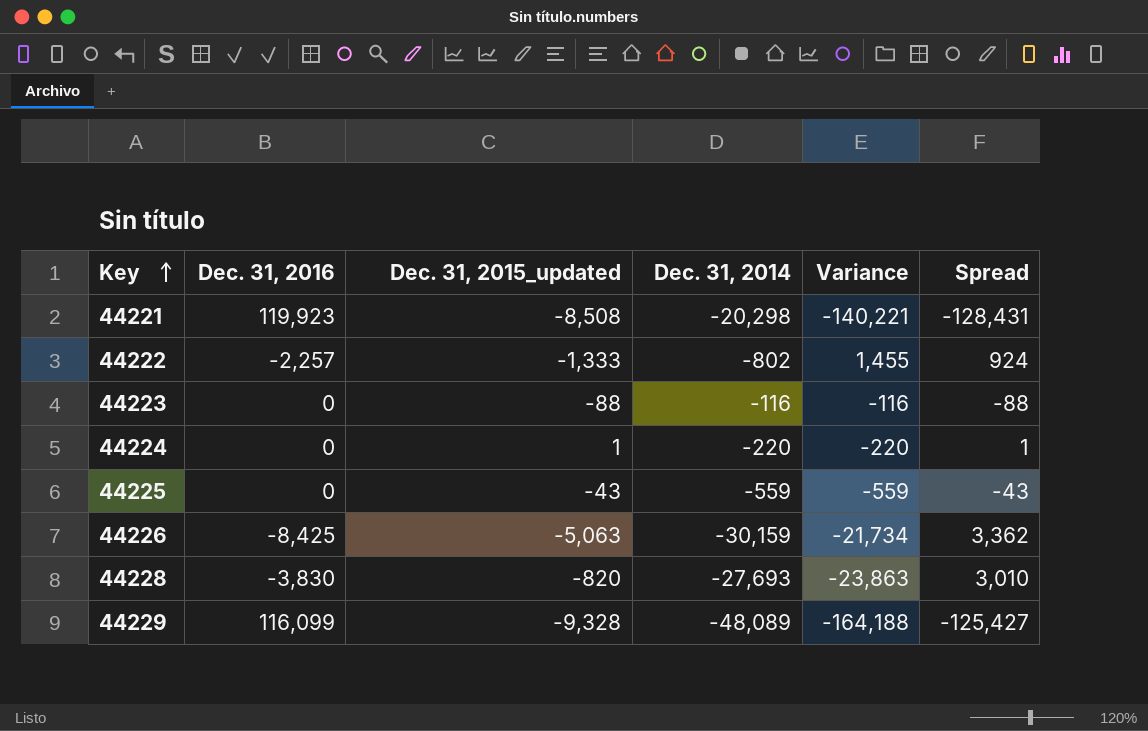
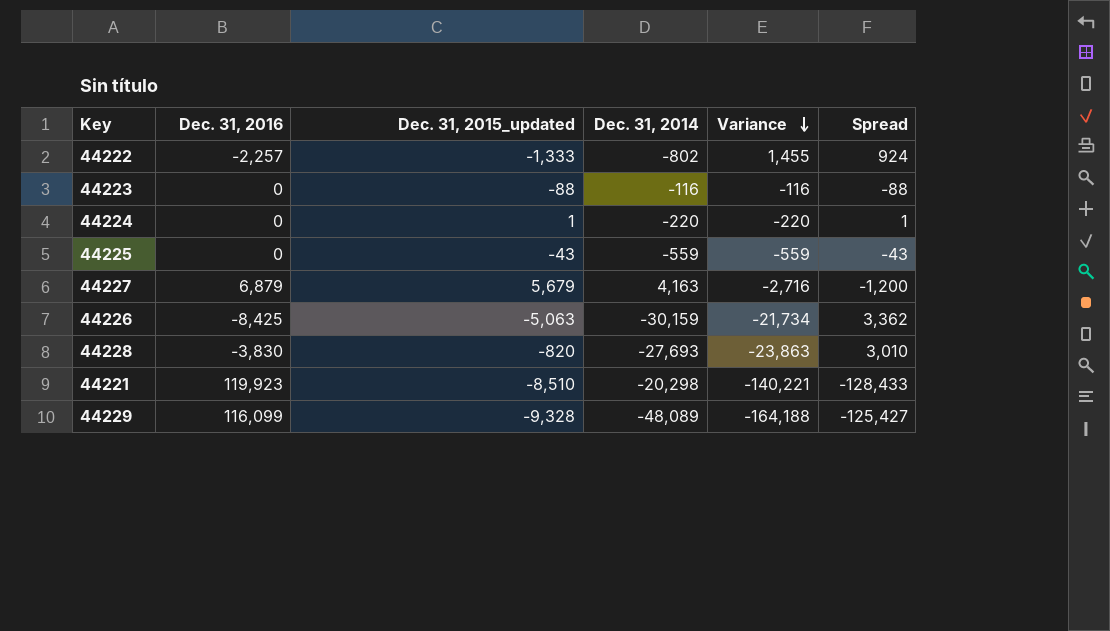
row order: Key ascending -> Variance descending
row 44227: none -> 6,879 | 5,679 | 4,163 | -2,716 | -1,200
44221 | Dec. 31, 2015_updated: -8,508 -> -8,510
44221 | Spread: -128,431 -> -128,433

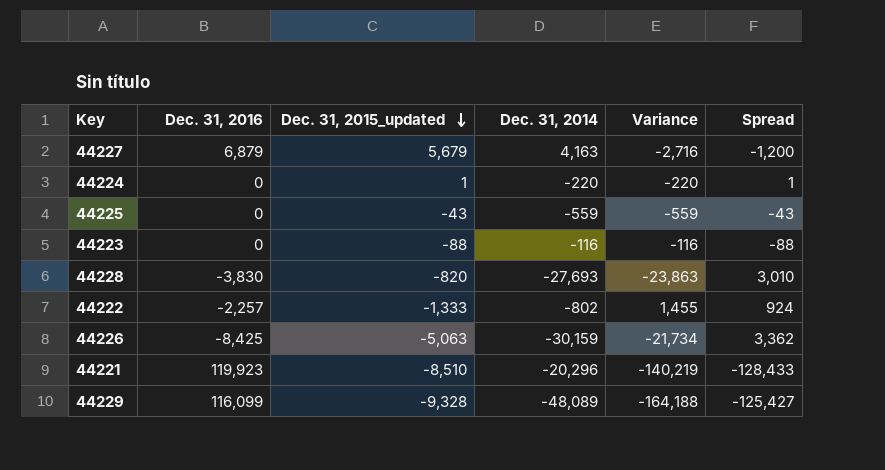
row order: Variance descending -> Dec. 31, 2015_updated descending
44221 | Dec. 31, 2014: -20,298 -> -20,296
44221 | Variance: -140,221 -> -140,219

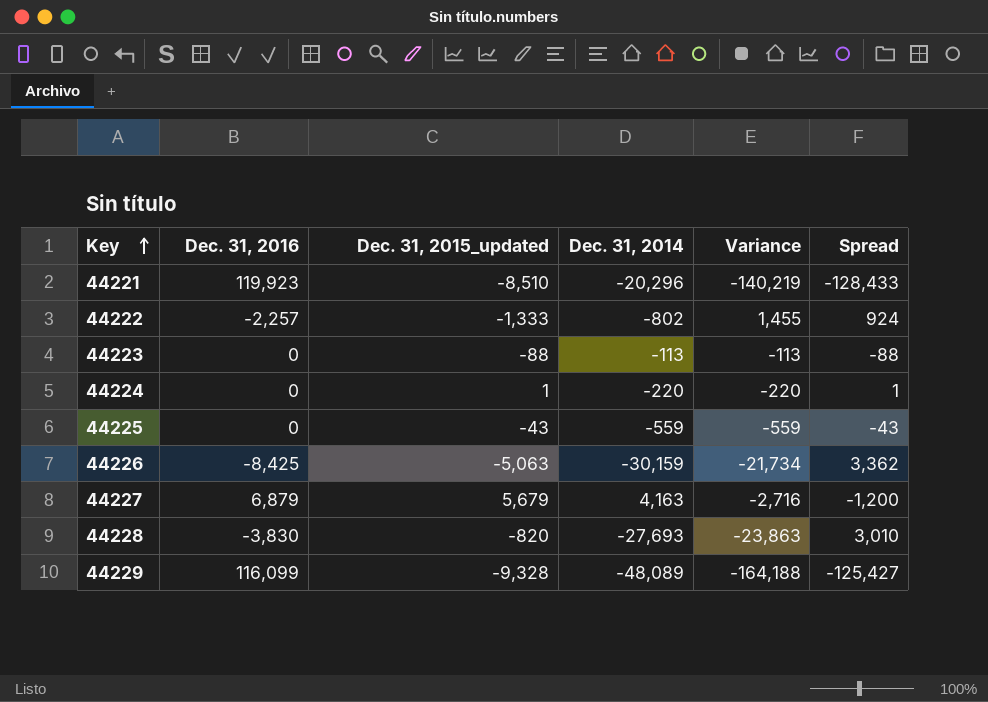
row order: Dec. 31, 2015_updated descending -> Key ascending
44223 | Dec. 31, 2014: -116 -> -113
44223 | Variance: -116 -> -113

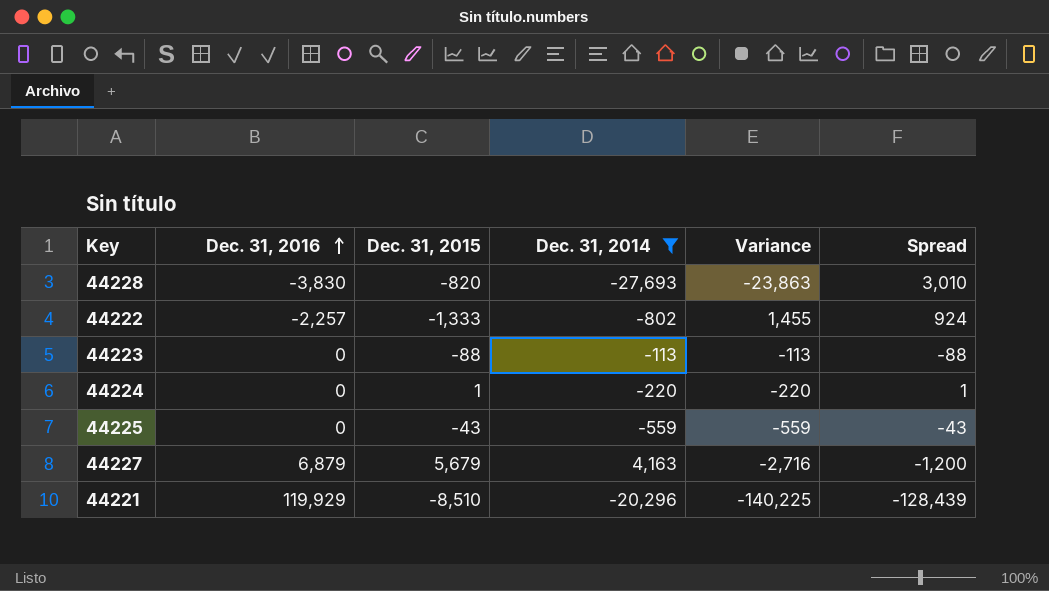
filter: none -> Dec. 31, 2014 >= -27,693
row order: Key ascending -> Dec. 31, 2016 ascending
column name: Dec. 31, 2015_updated -> Dec. 31, 2015
44221 | Dec. 31, 2016: 119,923 -> 119,929
44221 | Variance: -140,219 -> -140,225
44221 | Spread: -128,433 -> -128,439

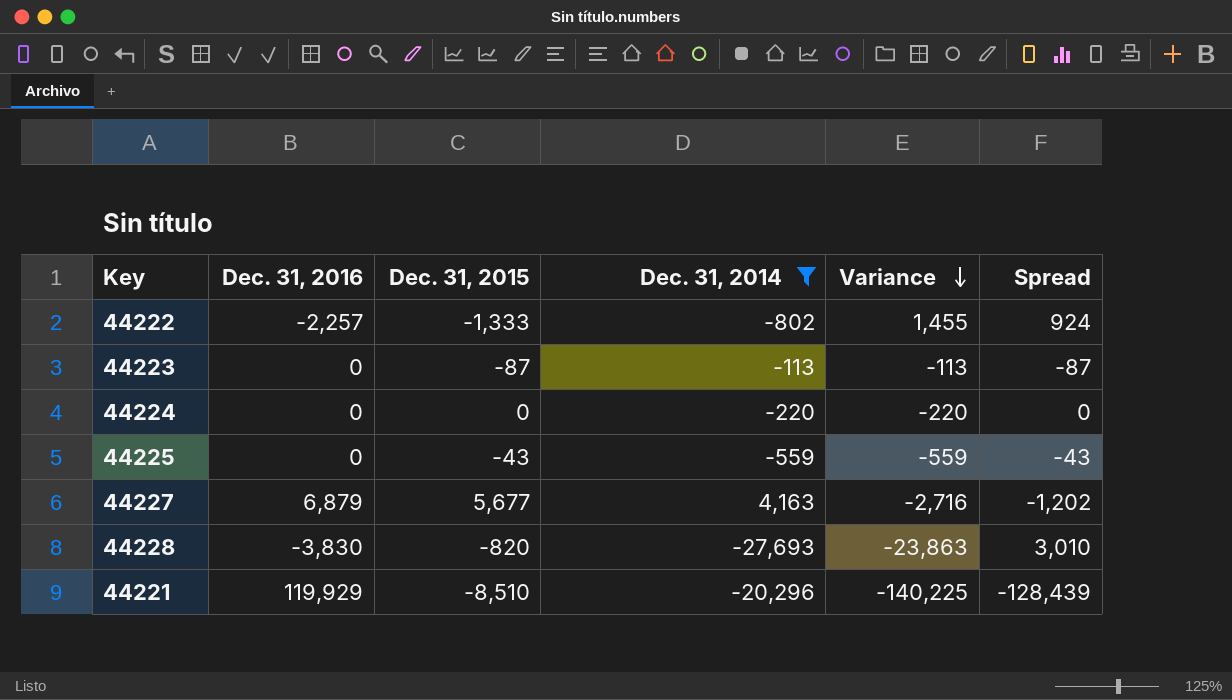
row order: Dec. 31, 2016 ascending -> Variance descending
44223 | Dec. 31, 2015: -88 -> -87
44223 | Spread: -88 -> -87
44224 | Dec. 31, 2015: 1 -> 0
44224 | Spread: 1 -> 0
44227 | Dec. 31, 2015: 5,679 -> 5,677
44227 | Spread: -1,200 -> -1,202

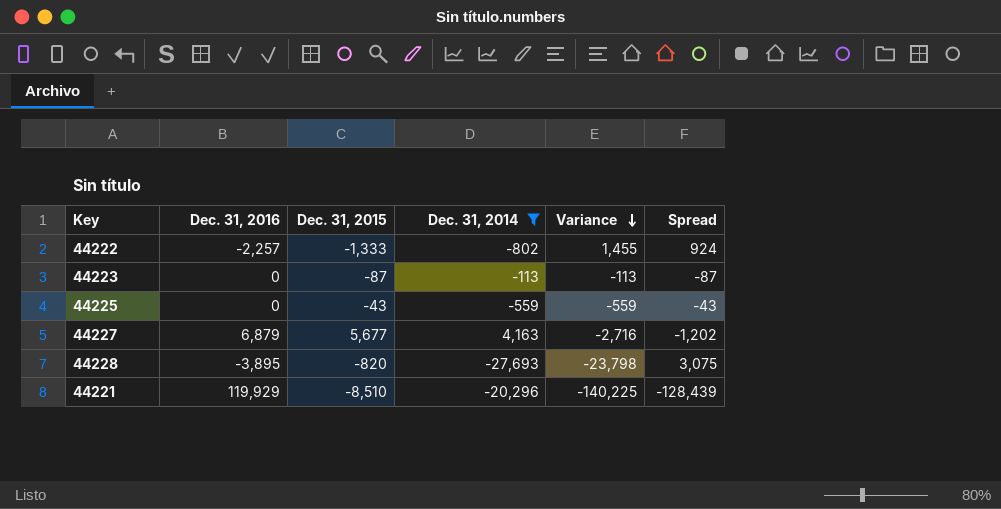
row 44224: 0 | 0 | -220 | -220 | 0 -> none
44228 | Dec. 31, 2016: -3,830 -> -3,895
44228 | Variance: -23,863 -> -23,798
44228 | Spread: 3,010 -> 3,075

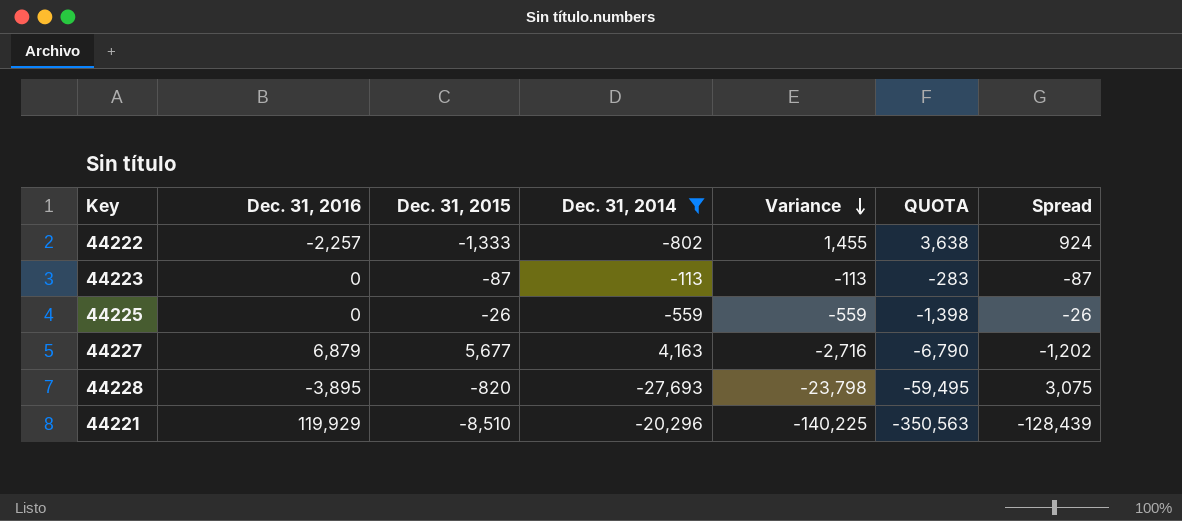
column QUOTA | formula: none -> [Variance] * 2.5
44225 | Dec. 31, 2015: -43 -> -26
44225 | Spread: -43 -> -26

